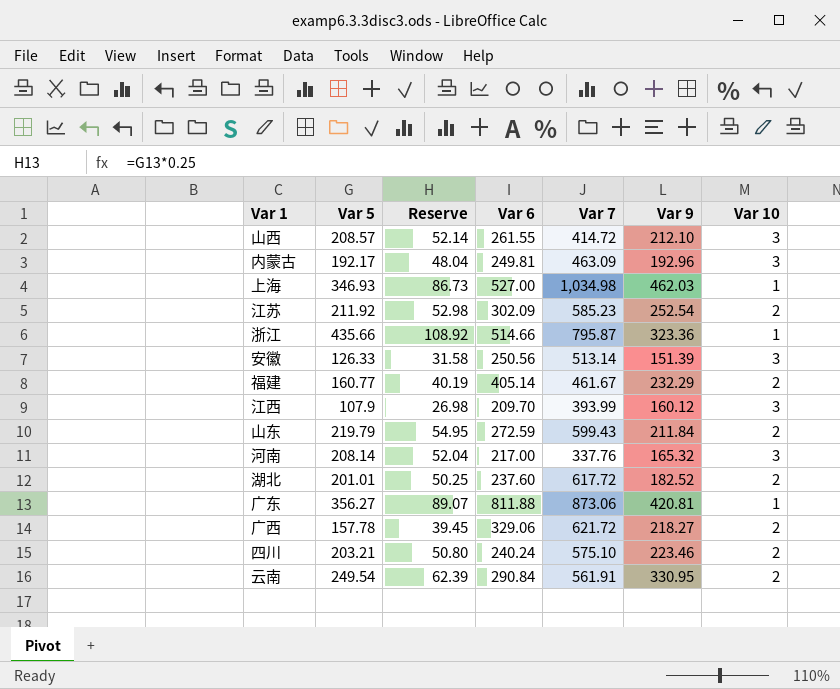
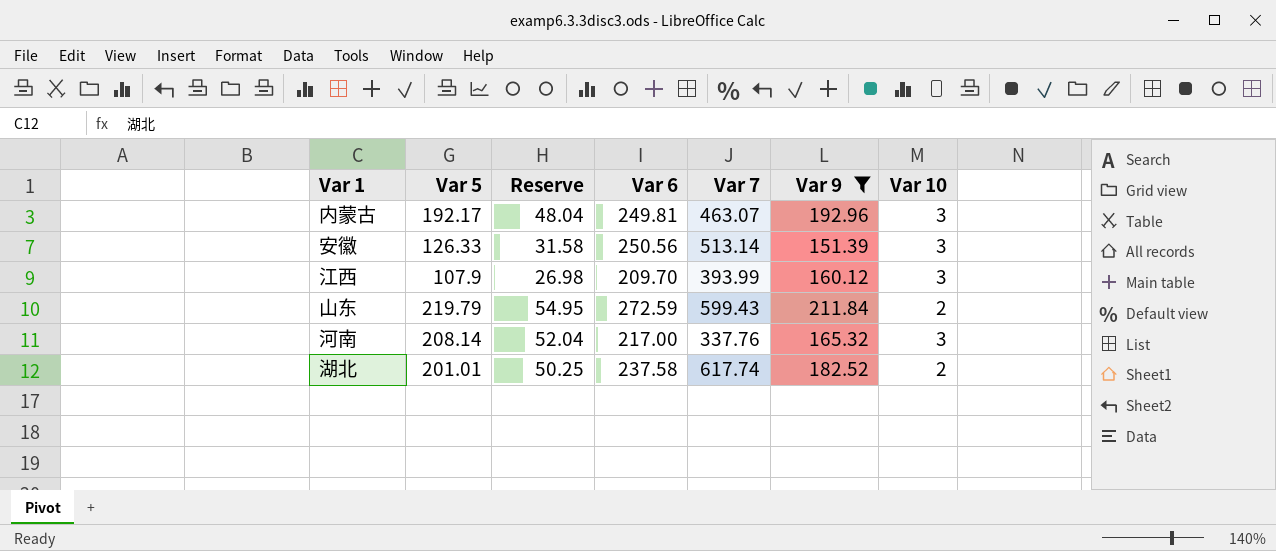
filter: none -> Var 9 <= 211.84
内蒙古 | Var 7: 463.09 -> 463.07
湖北 | Var 6: 237.60 -> 237.58
湖北 | Var 7: 617.72 -> 617.74

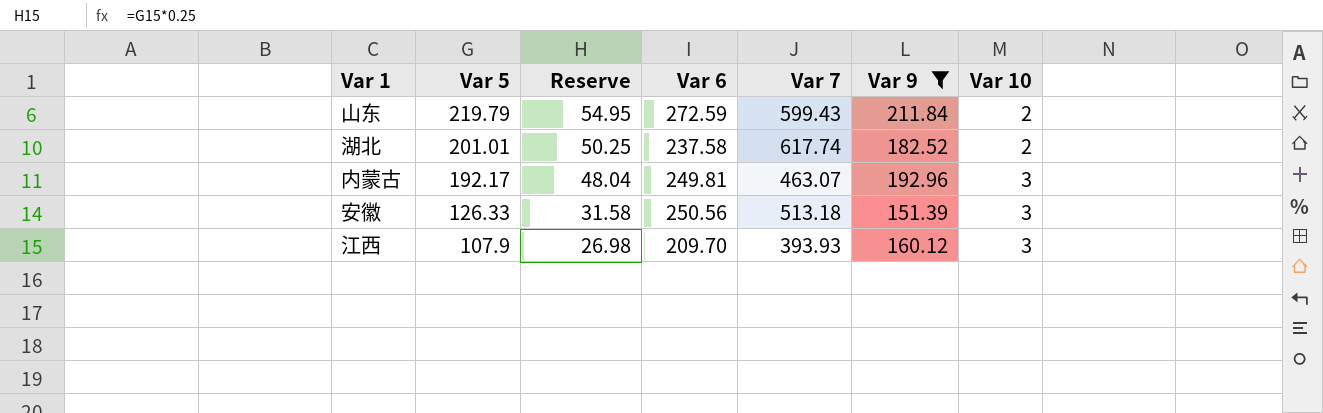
row order: none -> Var 5 descending
row 河南: 208.14 | 52.04 | 217.00 | 337.76 | 165.32 | 3 -> none
安徽 | Var 7: 513.14 -> 513.18
江西 | Var 7: 393.99 -> 393.93

